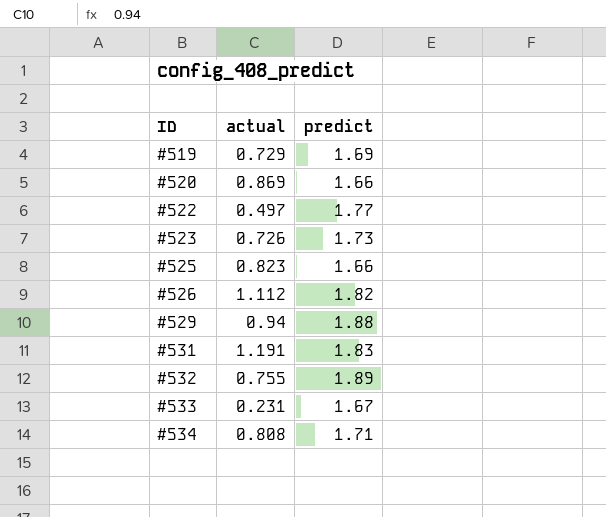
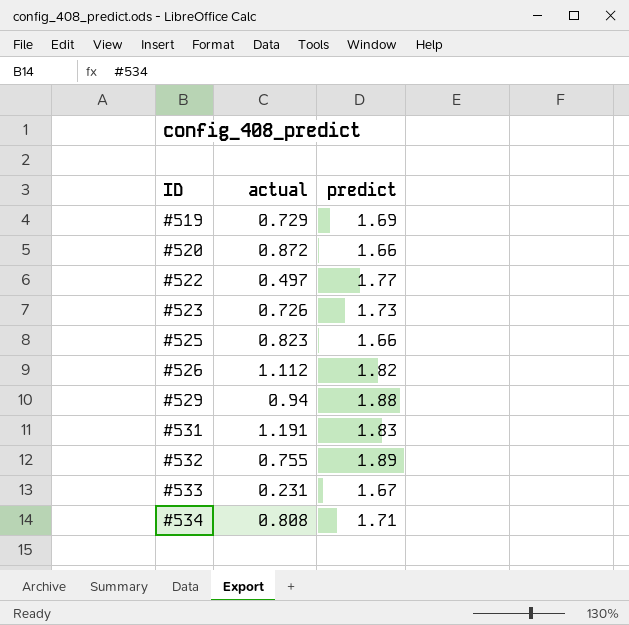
#520 | actual: 0.869 -> 0.872

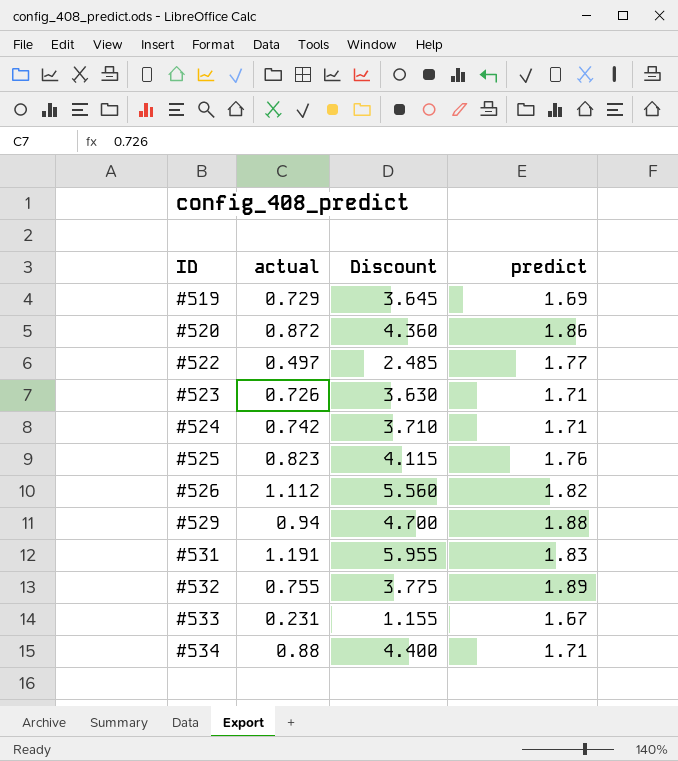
column Discount | formula: none -> [actual] * 5
#520 | predict: 1.66 -> 1.86
#523 | predict: 1.73 -> 1.71
row #524: none -> 0.742 | 3.710 | 1.71
#525 | predict: 1.66 -> 1.76
#534 | actual: 0.808 -> 0.88

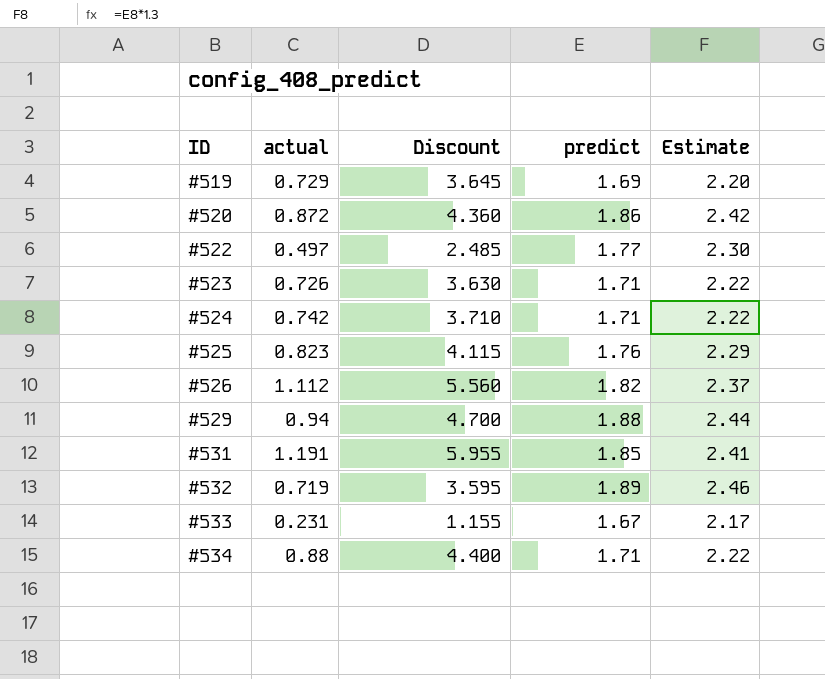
column Estimate | formula: none -> [predict] * 1.3
#531 | predict: 1.83 -> 1.85
#532 | actual: 0.755 -> 0.719
#532 | Discount: 3.775 -> 3.595

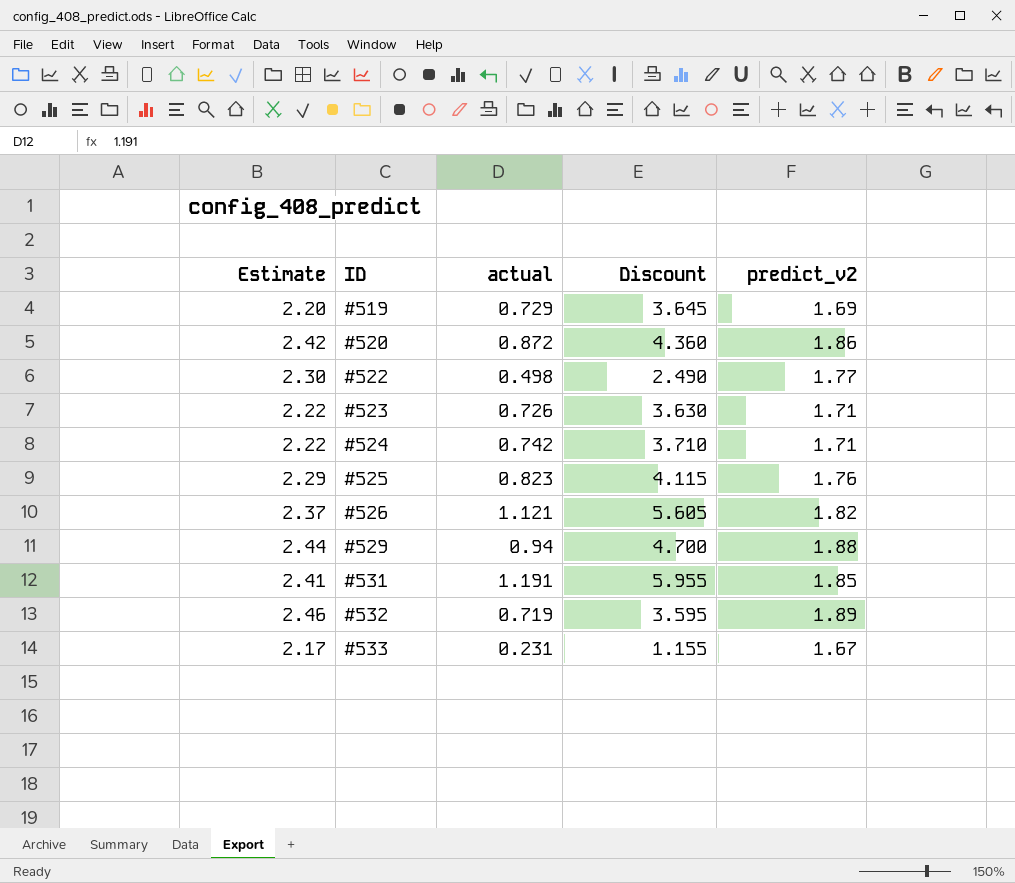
column Estimate | position: 5 -> 1
column name: predict -> predict_v2
row #534: 0.88 | 4.400 | 1.71 | 2.22 -> none
#522 | actual: 0.497 -> 0.498
#522 | Discount: 2.485 -> 2.490
#526 | actual: 1.112 -> 1.121
#526 | Discount: 5.560 -> 5.605

